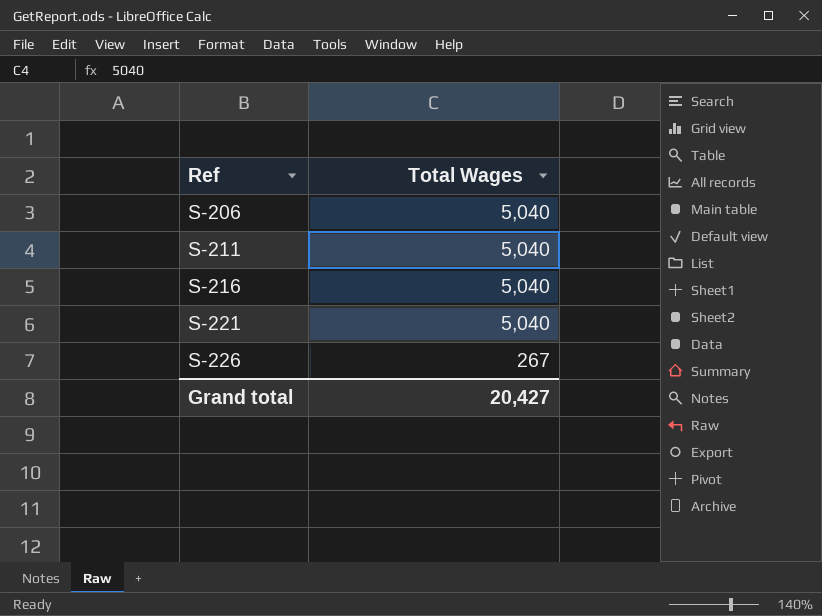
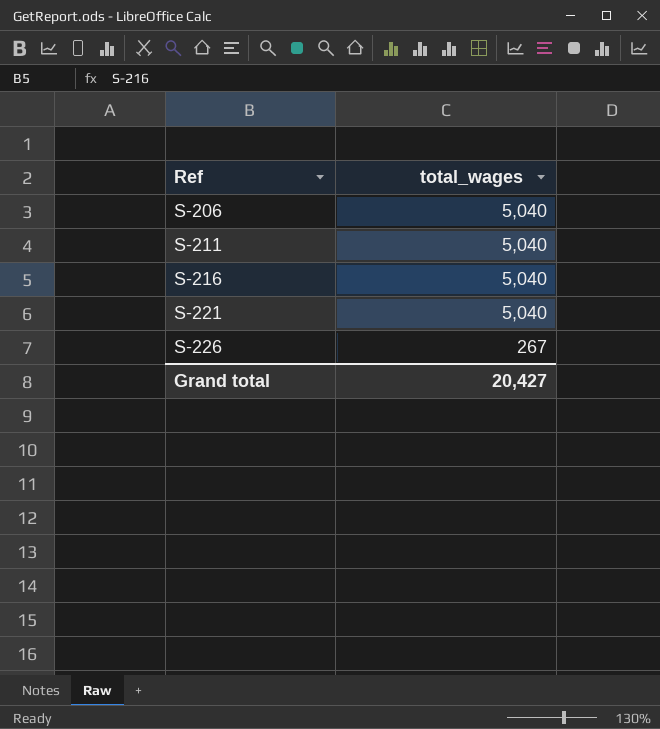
column name: Total Wages -> total_wages

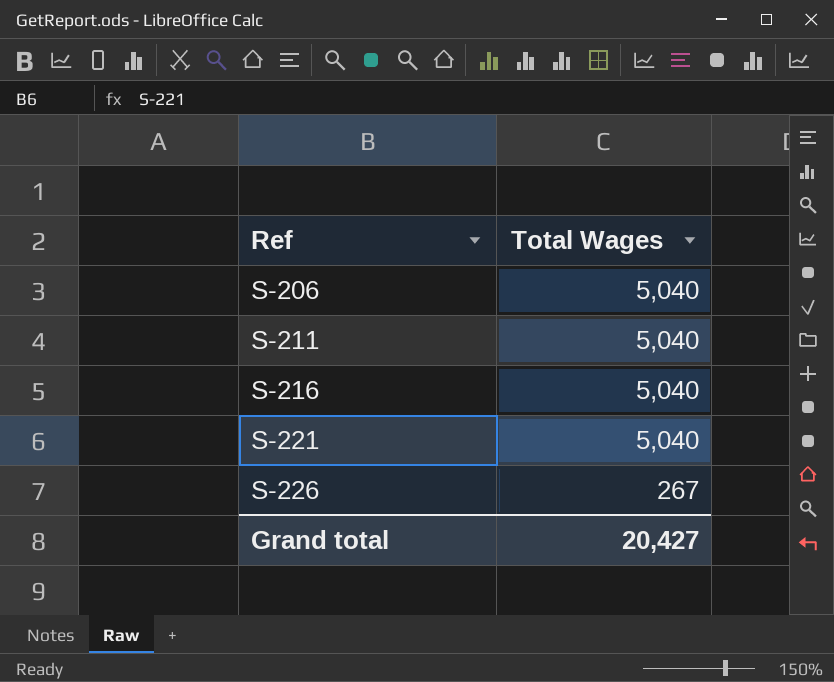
column name: total_wages -> Total Wages

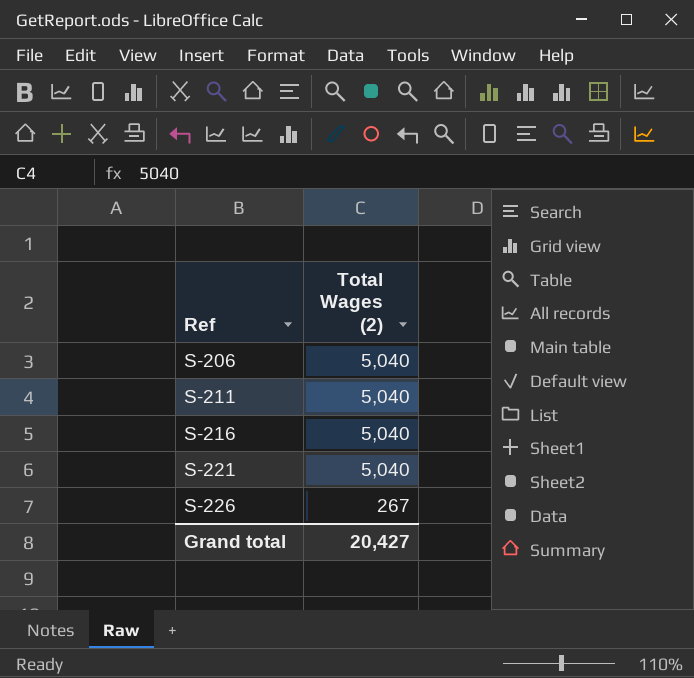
column name: Total Wages -> Total Wages (2)

